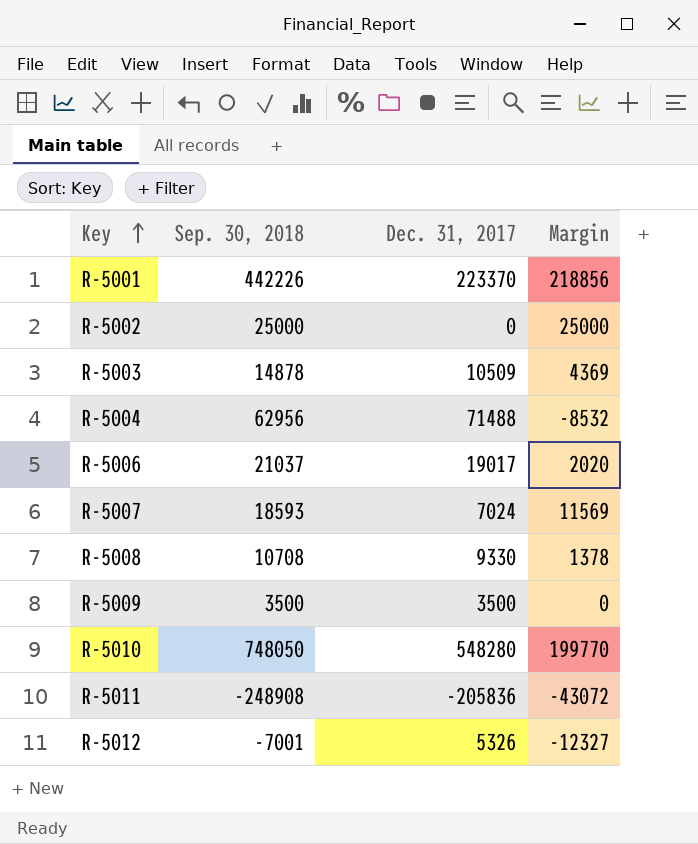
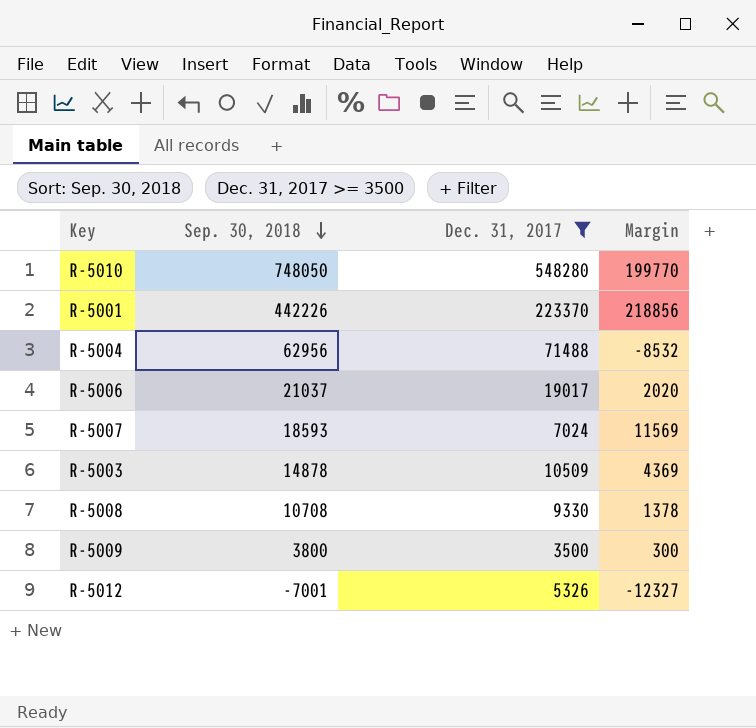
filter: none -> Dec. 31, 2017 >= 3500
row order: Key ascending -> Sep. 30, 2018 descending
R-5009 | Sep. 30, 2018: 3500 -> 3800
R-5009 | Margin: 0 -> 300

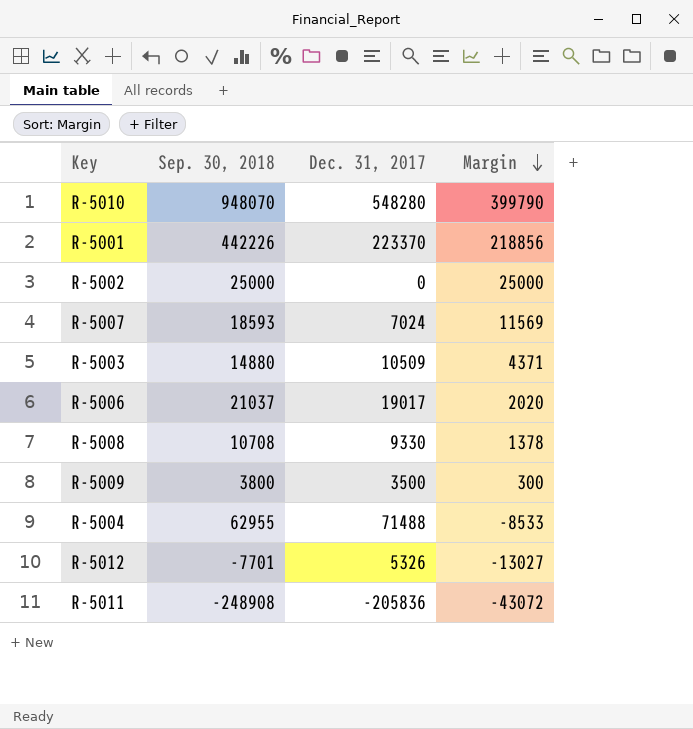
filter: Dec. 31, 2017 >= 3500 -> none
row order: Sep. 30, 2018 descending -> Margin descending
R-5010 | Sep. 30, 2018: 748050 -> 948070
R-5010 | Margin: 199770 -> 399790
R-5003 | Sep. 30, 2018: 14878 -> 14880
R-5003 | Margin: 4369 -> 4371
R-5004 | Sep. 30, 2018: 62956 -> 62955
R-5004 | Margin: -8532 -> -8533
R-5012 | Sep. 30, 2018: -7001 -> -7701
R-5012 | Margin: -12327 -> -13027

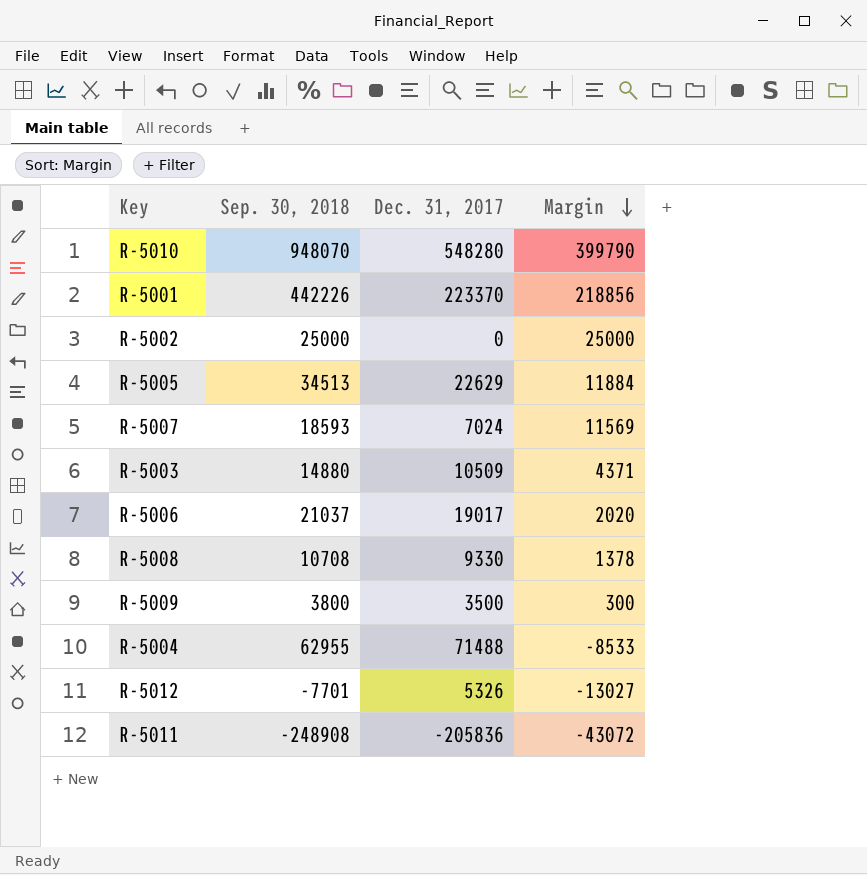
row R-5005: none -> 34513 | 22629 | 11884

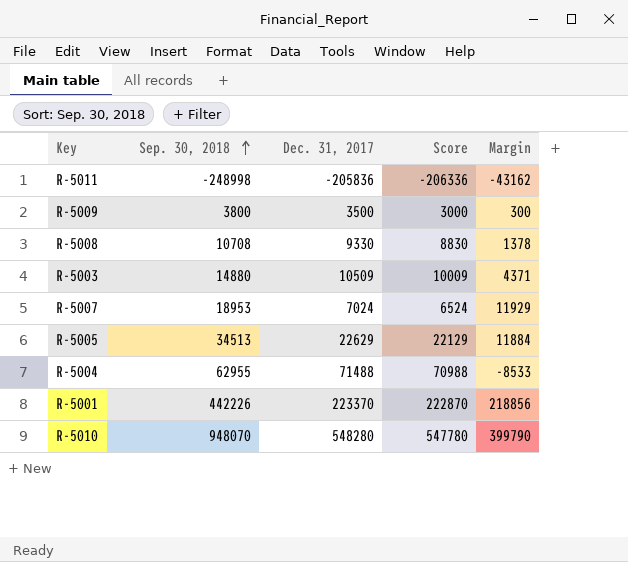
row order: Margin descending -> Sep. 30, 2018 ascending
column Score | formula: none -> [Dec. 31, 2017] - 500
row R-5002: 25000 | 0 | 25000 -> none
row R-5006: 21037 | 19017 | 2020 -> none
row R-5012: -7701 | 5326 | -13027 -> none
R-5011 | Sep. 30, 2018: -248908 -> -248998
R-5011 | Margin: -43072 -> -43162
R-5007 | Sep. 30, 2018: 18593 -> 18953
R-5007 | Margin: 11569 -> 11929

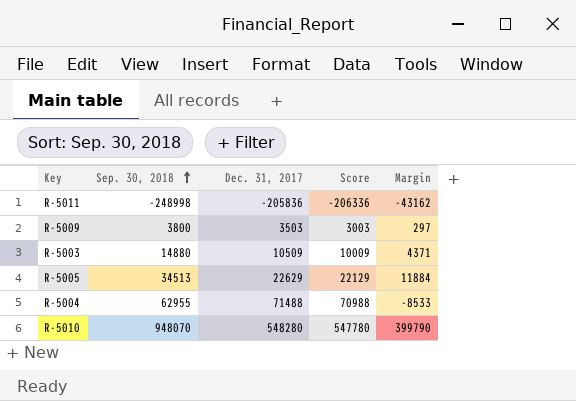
row R-5008: 10708 | 9330 | 8830 | 1378 -> none
row R-5007: 18953 | 7024 | 6524 | 11929 -> none
row R-5001: 442226 | 223370 | 222870 | 218856 -> none
R-5009 | Dec. 31, 2017: 3500 -> 3503
R-5009 | Score: 3000 -> 3003
R-5009 | Margin: 300 -> 297

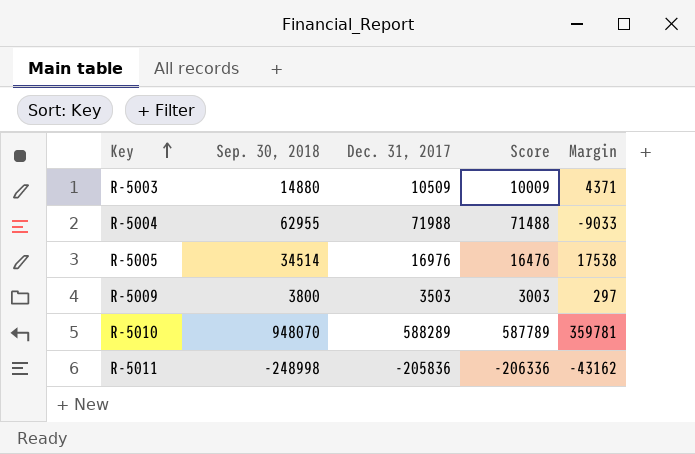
row order: Sep. 30, 2018 ascending -> Key ascending
R-5004 | Dec. 31, 2017: 71488 -> 71988
R-5004 | Score: 70988 -> 71488
R-5004 | Margin: -8533 -> -9033
R-5005 | Sep. 30, 2018: 34513 -> 34514
R-5005 | Dec. 31, 2017: 22629 -> 16976
R-5005 | Score: 22129 -> 16476
R-5005 | Margin: 11884 -> 17538
R-5010 | Dec. 31, 2017: 548280 -> 588289
R-5010 | Score: 547780 -> 587789
R-5010 | Margin: 399790 -> 359781

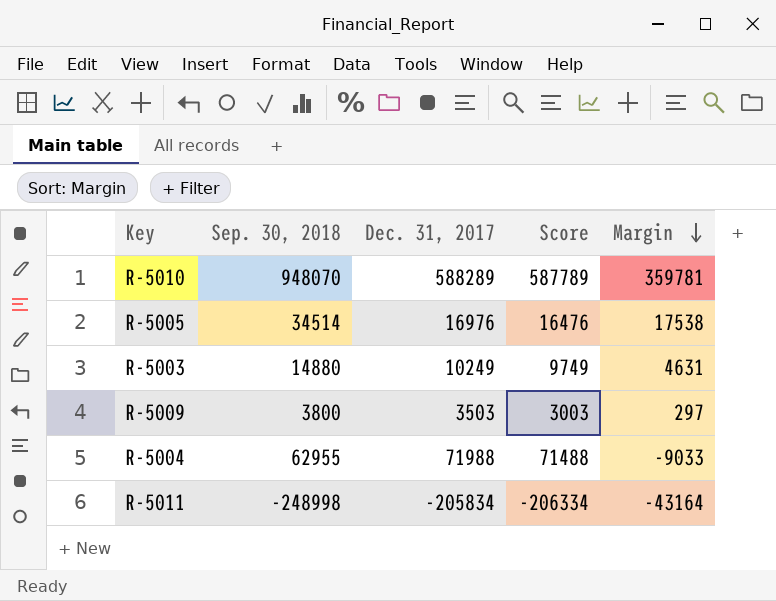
row order: Key ascending -> Margin descending
R-5003 | Dec. 31, 2017: 10509 -> 10249
R-5003 | Score: 10009 -> 9749
R-5003 | Margin: 4371 -> 4631
R-5011 | Dec. 31, 2017: -205836 -> -205834
R-5011 | Score: -206336 -> -206334
R-5011 | Margin: -43162 -> -43164

